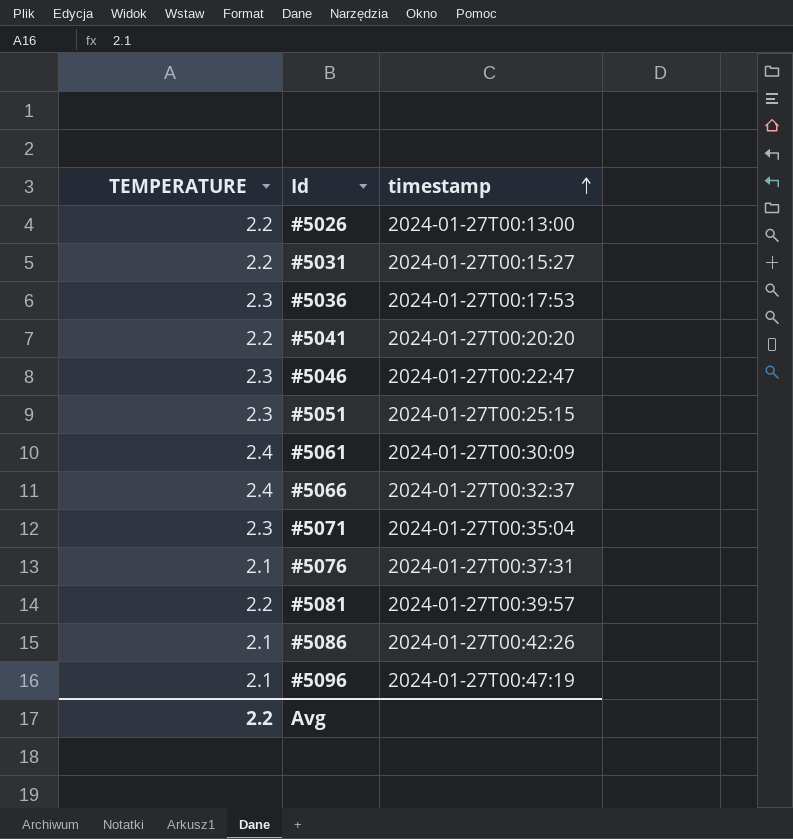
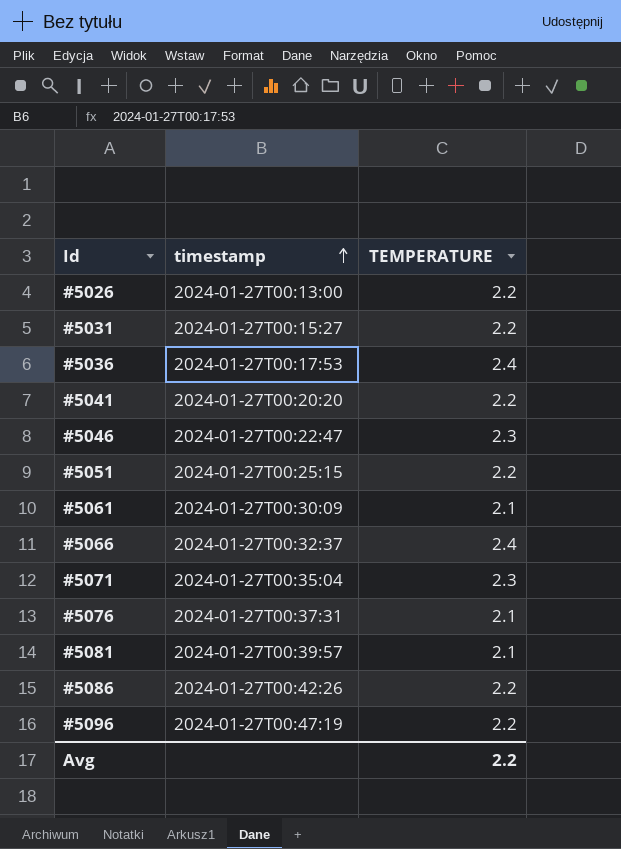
column TEMPERATURE | position: 1 -> 3
#5036 | TEMPERATURE: 2.3 -> 2.4
#5051 | TEMPERATURE: 2.3 -> 2.2
#5061 | TEMPERATURE: 2.4 -> 2.1
#5081 | TEMPERATURE: 2.2 -> 2.1
#5086 | TEMPERATURE: 2.1 -> 2.2
#5096 | TEMPERATURE: 2.1 -> 2.2

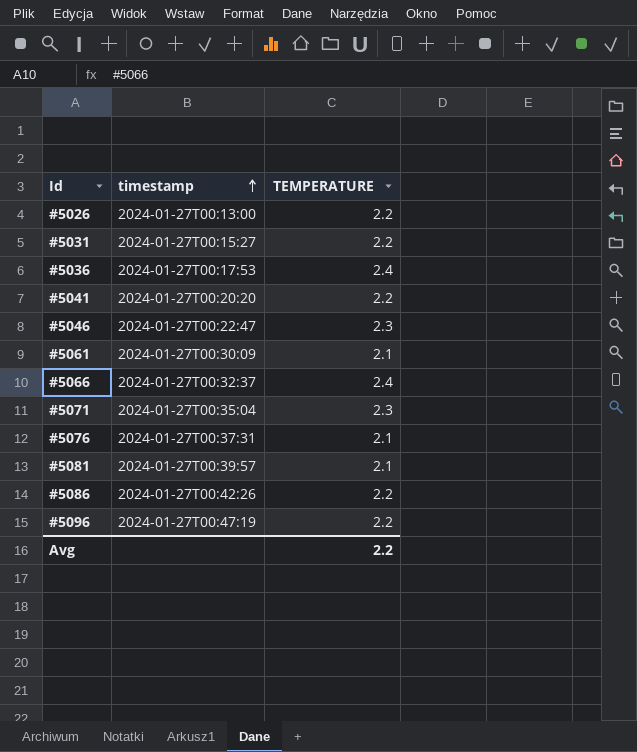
row #5051: 2024-01-27T00:25:15 | 2.2 -> none

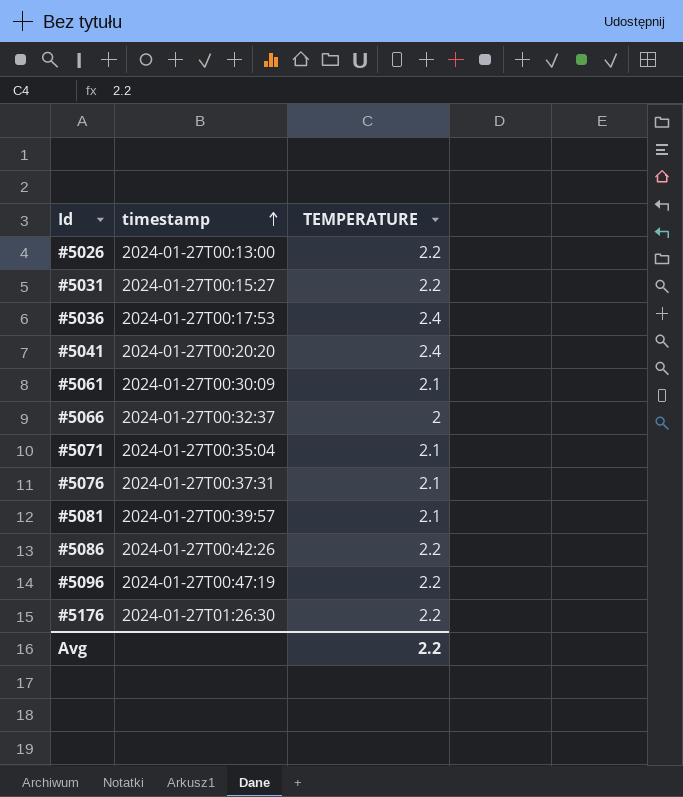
row #5046: 2024-01-27T00:22:47 | 2.3 -> none
#5041 | TEMPERATURE: 2.2 -> 2.4
#5066 | TEMPERATURE: 2.4 -> 2
#5071 | TEMPERATURE: 2.3 -> 2.1
row #5176: none -> 2024-01-27T01:26:30 | 2.2

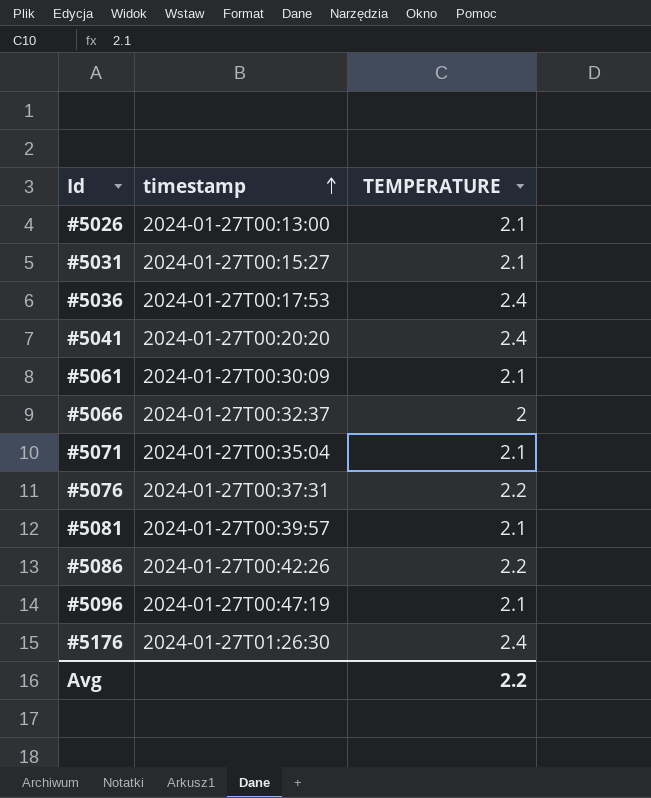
#5026 | TEMPERATURE: 2.2 -> 2.1
#5031 | TEMPERATURE: 2.2 -> 2.1
#5076 | TEMPERATURE: 2.1 -> 2.2
#5096 | TEMPERATURE: 2.2 -> 2.1
#5176 | TEMPERATURE: 2.2 -> 2.4

